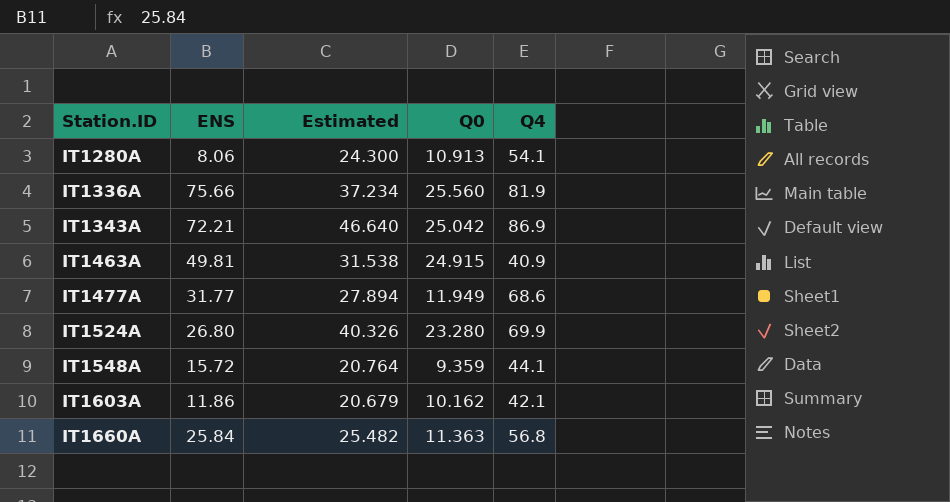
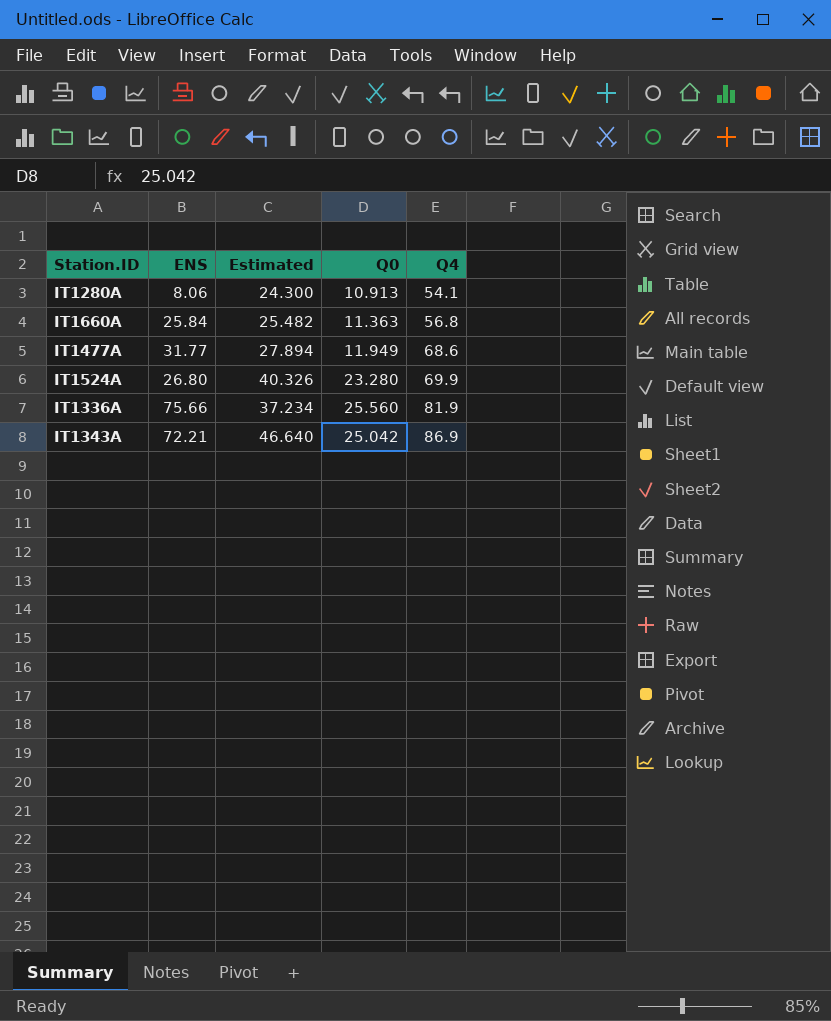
row order: Station.ID ascending -> Q4 ascending
row IT1463A: 49.81 | 31.538 | 24.915 | 40.9 -> none
row IT1548A: 15.72 | 20.764 | 9.359 | 44.1 -> none
row IT1603A: 11.86 | 20.679 | 10.162 | 42.1 -> none

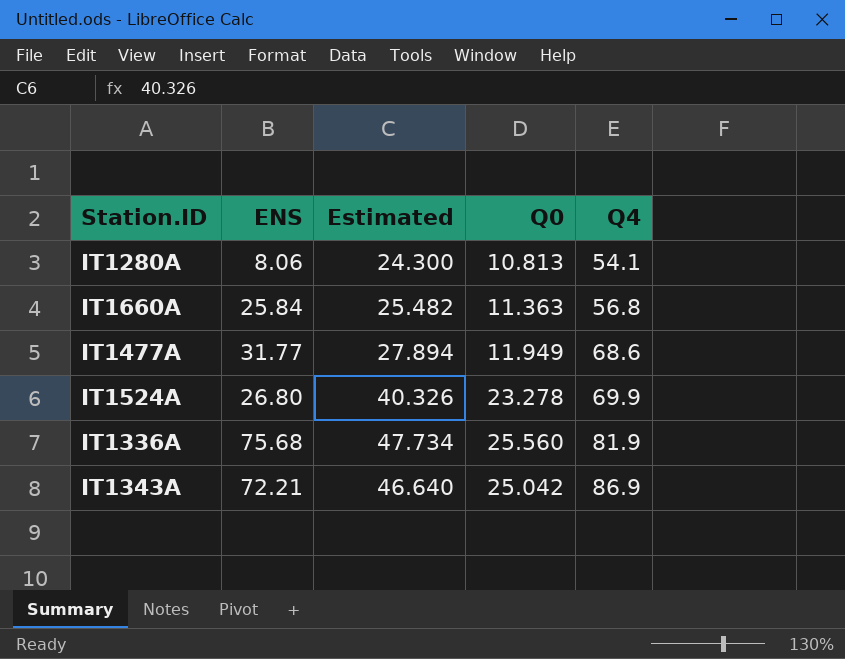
IT1280A | Q0: 10.913 -> 10.813
IT1524A | Q0: 23.280 -> 23.278
IT1336A | ENS: 75.66 -> 75.68
IT1336A | Estimated: 37.234 -> 47.734

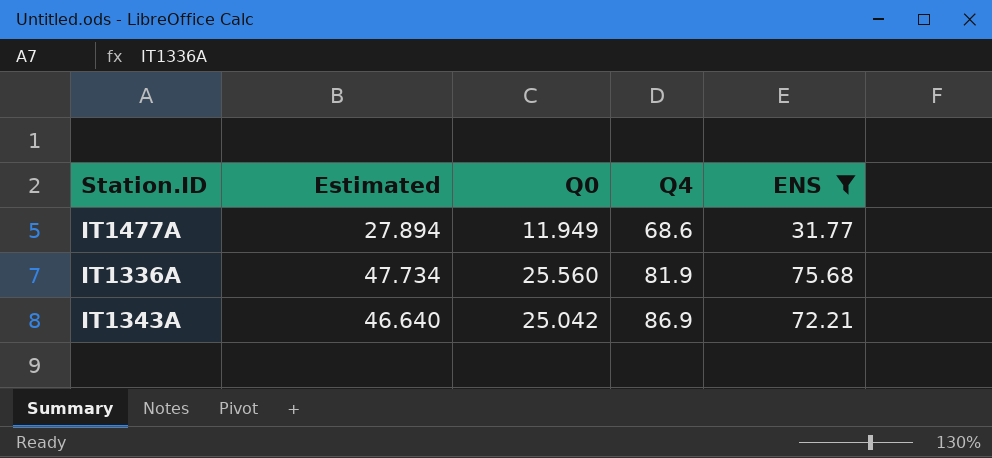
filter: none -> ENS >= 31.77
column ENS | position: 2 -> 5

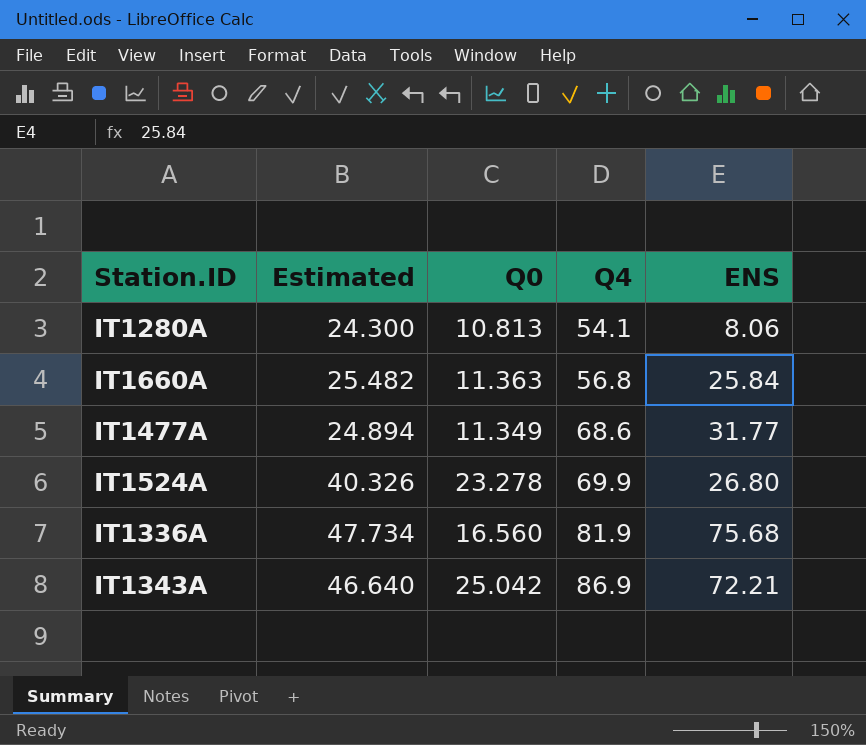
filter: ENS >= 31.77 -> none
IT1477A | Estimated: 27.894 -> 24.894
IT1477A | Q0: 11.949 -> 11.349
IT1336A | Q0: 25.560 -> 16.560

